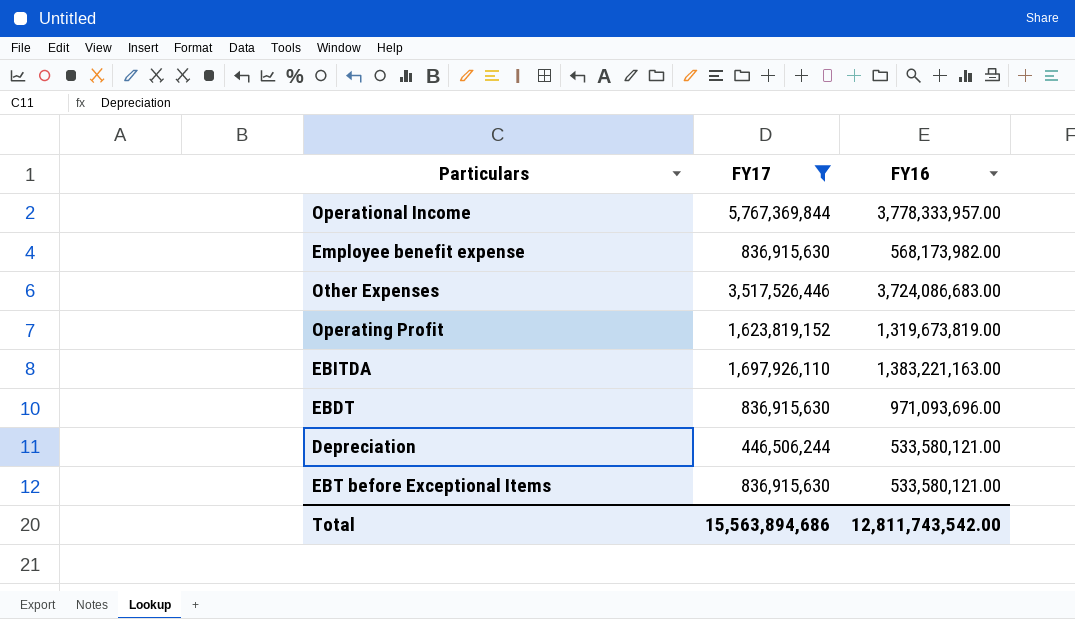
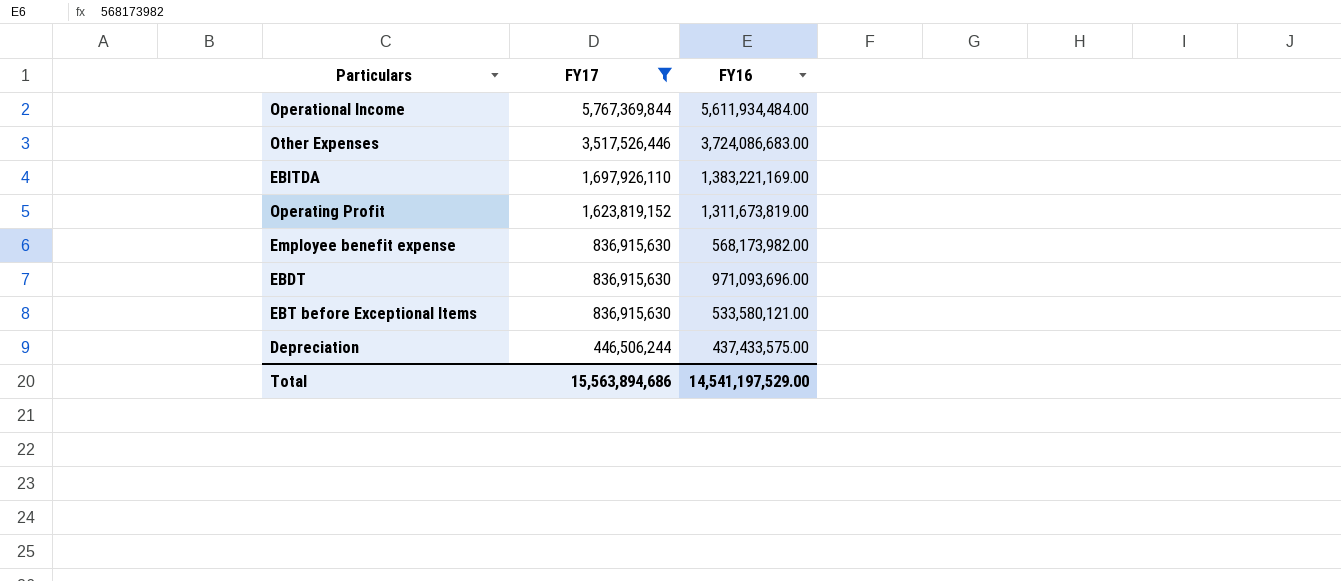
row order: none -> FY17 descending
Operational Income | FY16: 3,778,333,957.00 -> 5,611,934,484.00
EBITDA | FY16: 1,383,221,163.00 -> 1,383,221,169.00
Operating Profit | FY16: 1,319,673,819.00 -> 1,311,673,819.00
Depreciation | FY16: 533,580,121.00 -> 437,433,575.00
Total | FY16: 12,811,743,542.00 -> 14,541,197,529.00

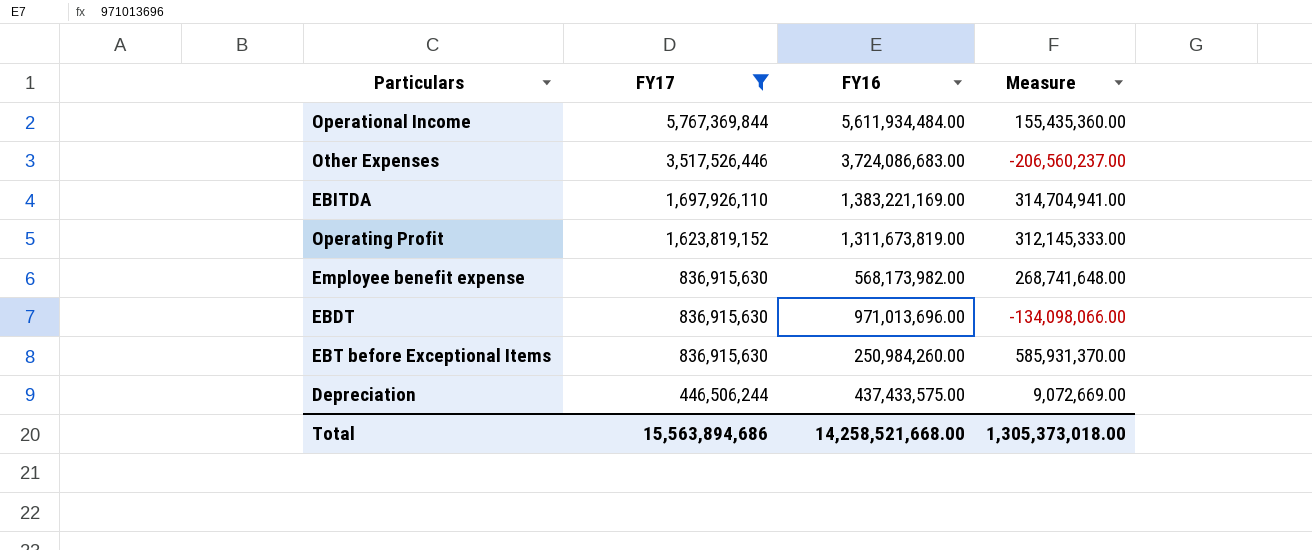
column Measure | formula: none -> [FY17] - [FY16]
EBDT | FY16: 971,093,696.00 -> 971,013,696.00
EBT before Exceptional Items | FY16: 533,580,121.00 -> 250,984,260.00
Total | FY16: 14,541,197,529.00 -> 14,258,521,668.00

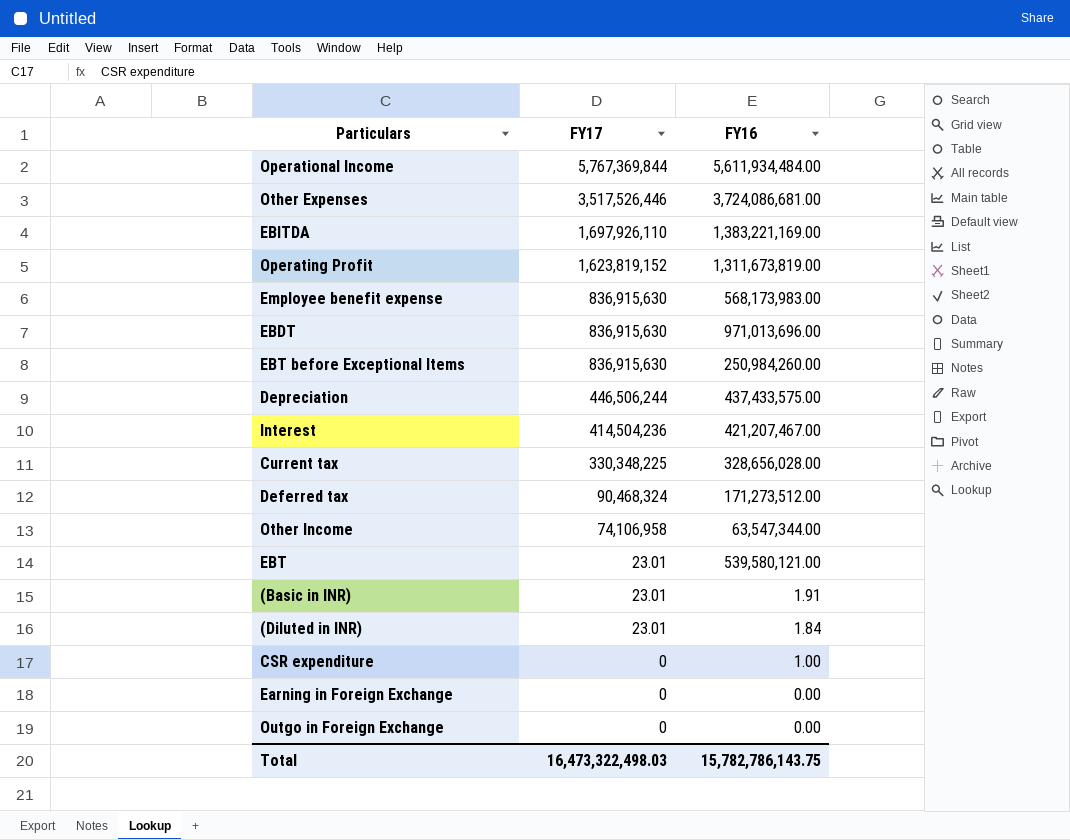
filter: FY17 >= 446,506,244 -> none
column Measure | formula: [FY17] - [FY16] -> none
Other Expenses | FY16: 3,724,086,683.00 -> 3,724,086,681.00
Employee benefit expense | FY16: 568,173,982.00 -> 568,173,983.00
Total | FY17: 15,563,894,686 -> 16,473,322,498.03
Total | FY16: 14,258,521,668.00 -> 15,782,786,143.75

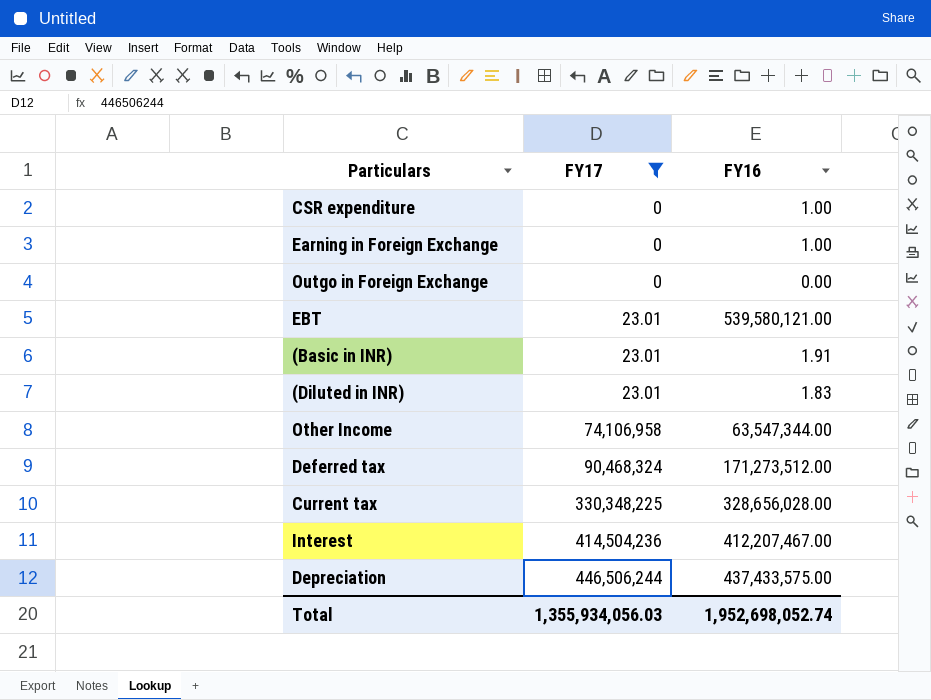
filter: none -> FY17 <= 446,506,244
row order: FY17 descending -> FY17 ascending
Earning in Foreign Exchange | FY16: 0.00 -> 1.00
(Diluted in INR) | FY16: 1.84 -> 1.83
Interest | FY16: 421,207,467.00 -> 412,207,467.00
Total | FY17: 16,473,322,498.03 -> 1,355,934,056.03
Total | FY16: 15,782,786,143.75 -> 1,952,698,052.74

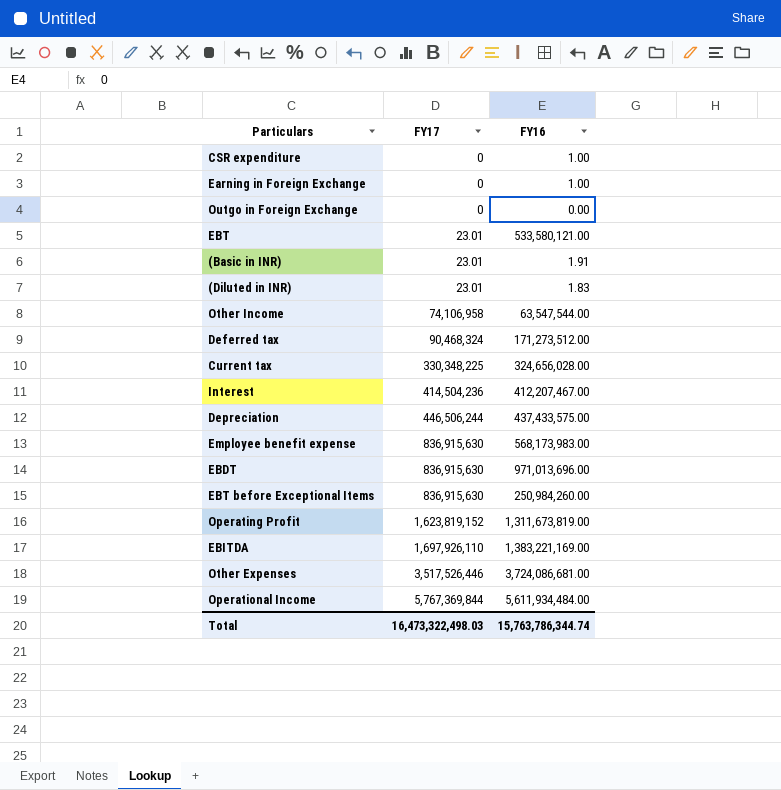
filter: FY17 <= 446,506,244 -> none
EBT | FY16: 539,580,121.00 -> 533,580,121.00
Other Income | FY16: 63,547,344.00 -> 63,547,544.00
Current tax | FY16: 328,656,028.00 -> 324,656,028.00
Total | FY17: 1,355,934,056.03 -> 16,473,322,498.03
Total | FY16: 1,952,698,052.74 -> 15,763,786,344.74

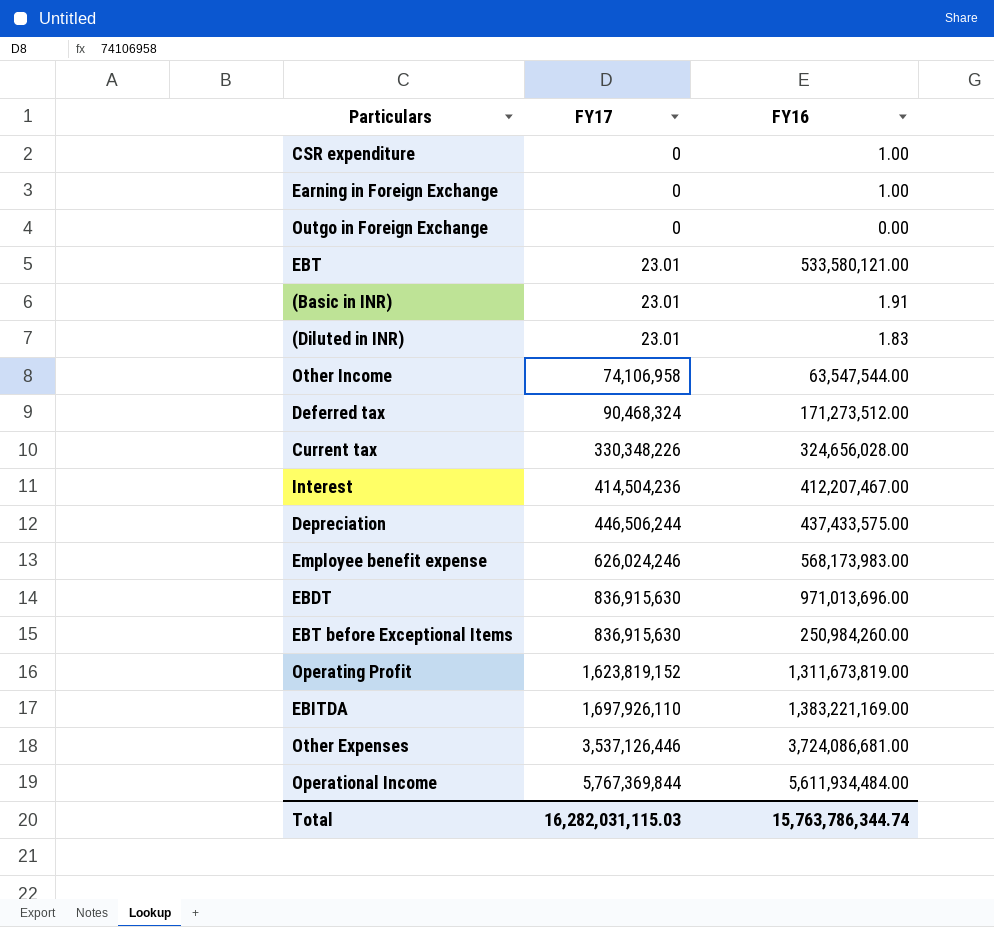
Current tax | FY17: 330,348,225 -> 330,348,226
Employee benefit expense | FY17: 836,915,630 -> 626,024,246
Other Expenses | FY17: 3,517,526,446 -> 3,537,126,446
Total | FY17: 16,473,322,498.03 -> 16,282,031,115.03

